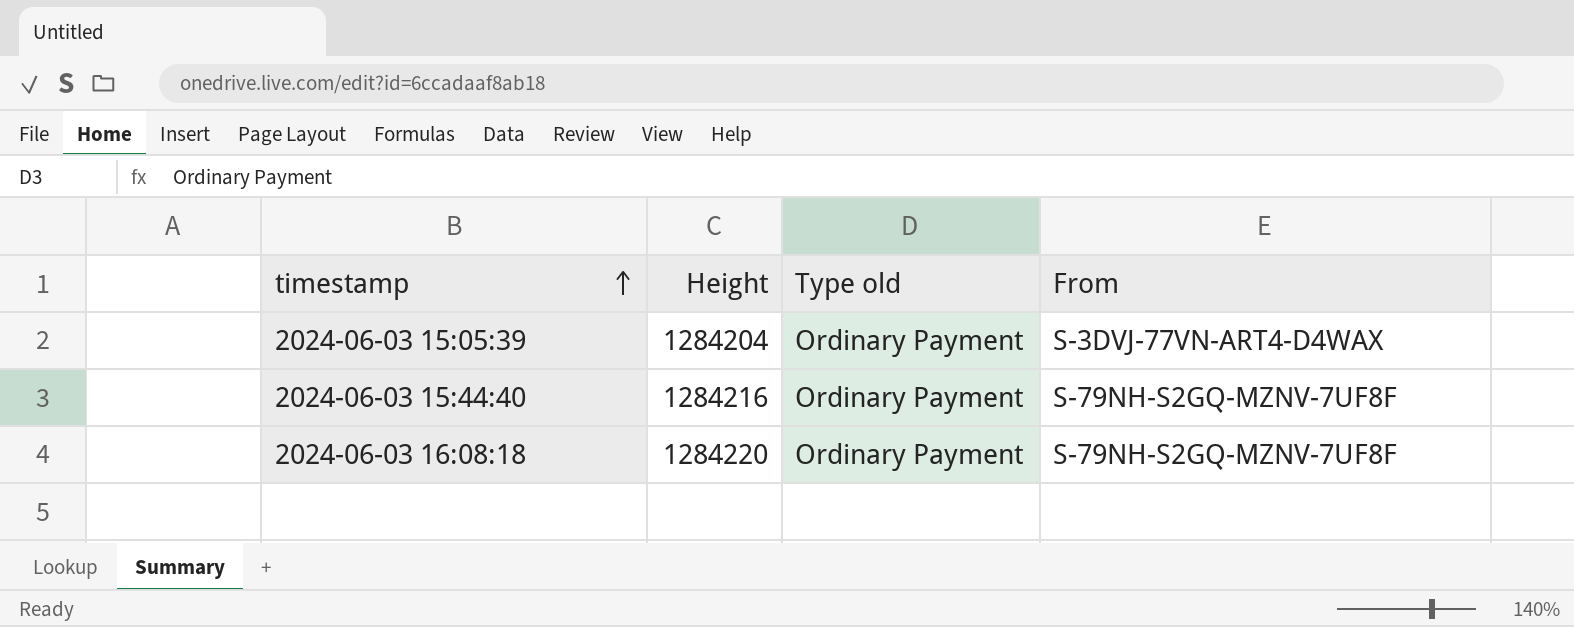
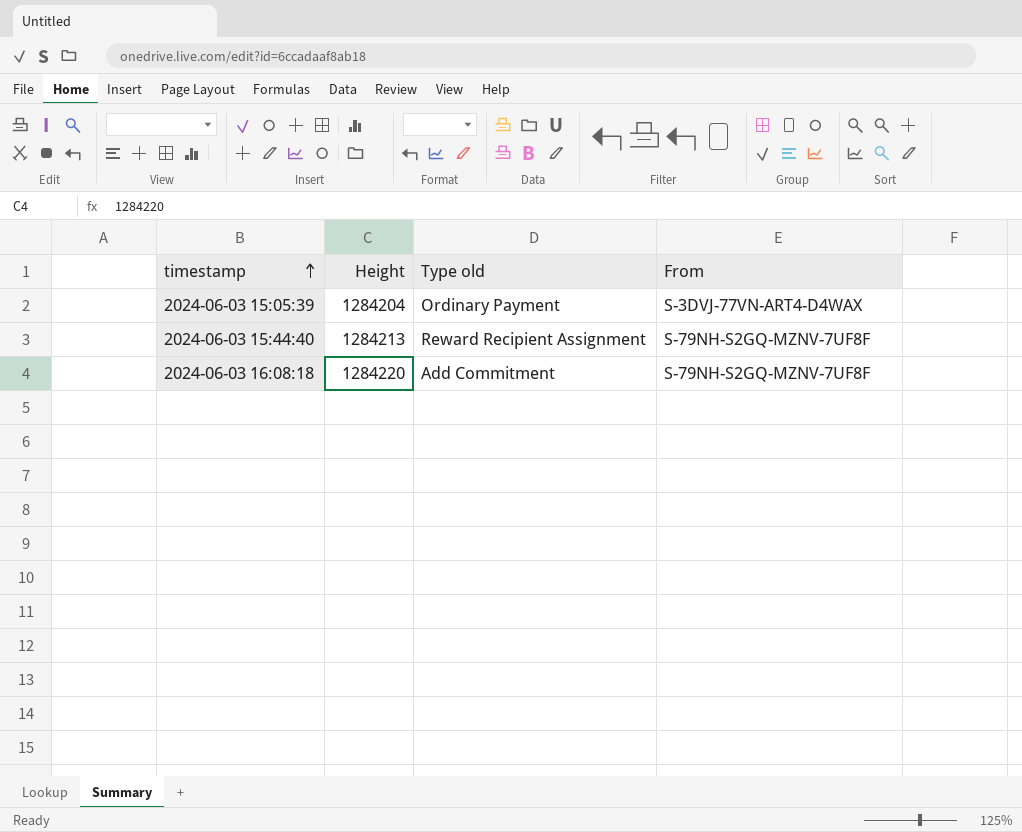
2024-06-03 15:44:40 | Height: 1284216 -> 1284213
2024-06-03 15:44:40 | Type old: Ordinary Payment -> Reward Recipient Assignment
2024-06-03 16:08:18 | Type old: Ordinary Payment -> Add Commitment

